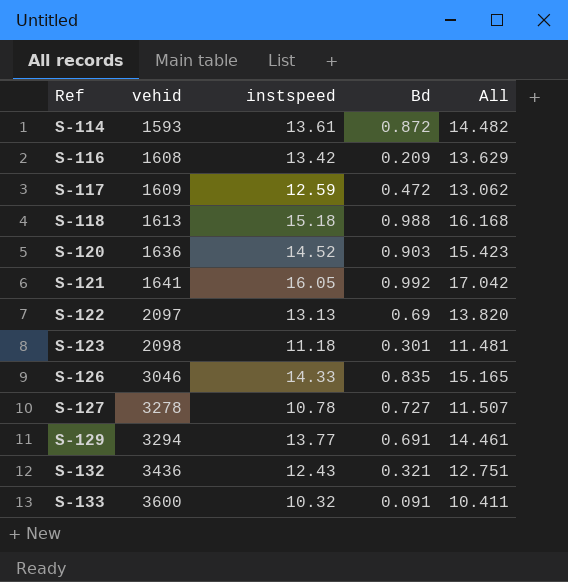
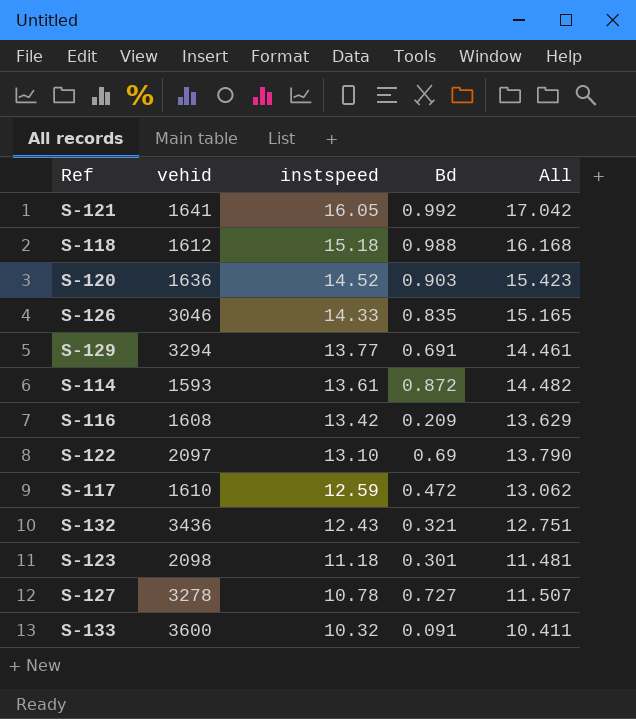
row order: Ref ascending -> instspeed descending
S-118 | vehid: 1613 -> 1612
S-122 | instspeed: 13.13 -> 13.10
S-122 | All: 13.820 -> 13.790
S-117 | vehid: 1609 -> 1610

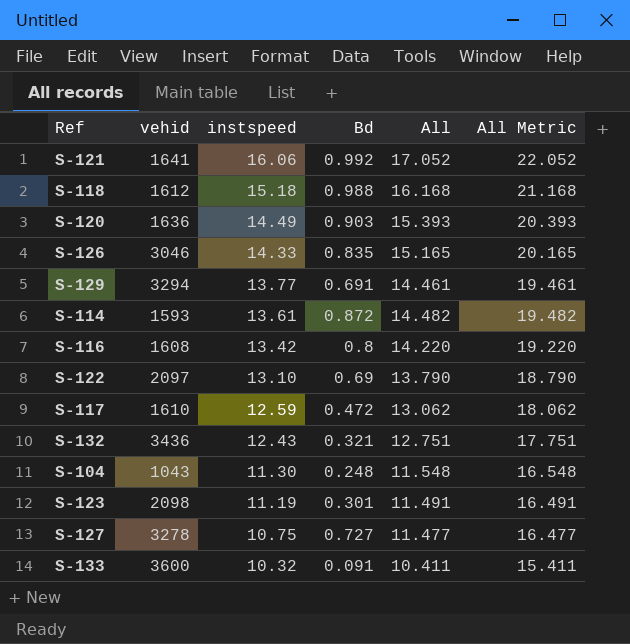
column All Metric | formula: none -> [All] + 5
S-121 | instspeed: 16.05 -> 16.06
S-121 | All: 17.042 -> 17.052
S-120 | instspeed: 14.52 -> 14.49
S-120 | All: 15.423 -> 15.393
S-116 | Bd: 0.209 -> 0.8
S-116 | All: 13.629 -> 14.220
row S-104: none -> 1043 | 11.30 | 0.248 | 11.548 | 16.548
S-123 | instspeed: 11.18 -> 11.19
S-123 | All: 11.481 -> 11.491
S-127 | instspeed: 10.78 -> 10.75
S-127 | All: 11.507 -> 11.477

